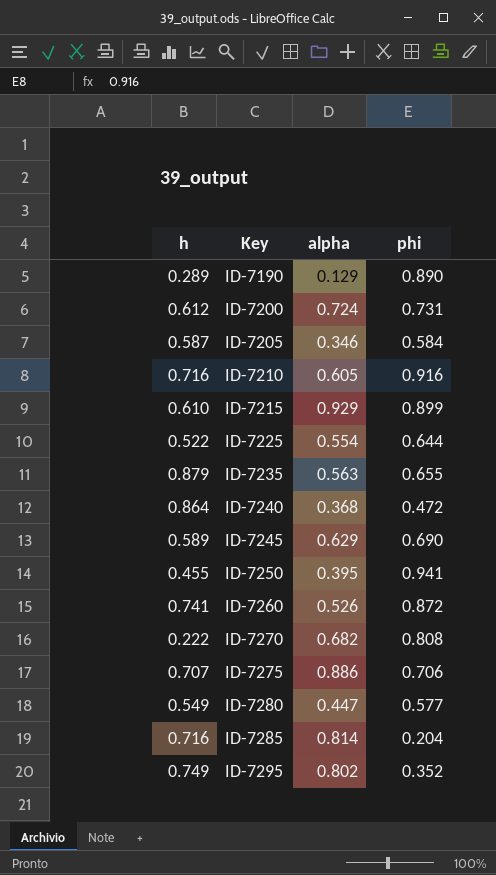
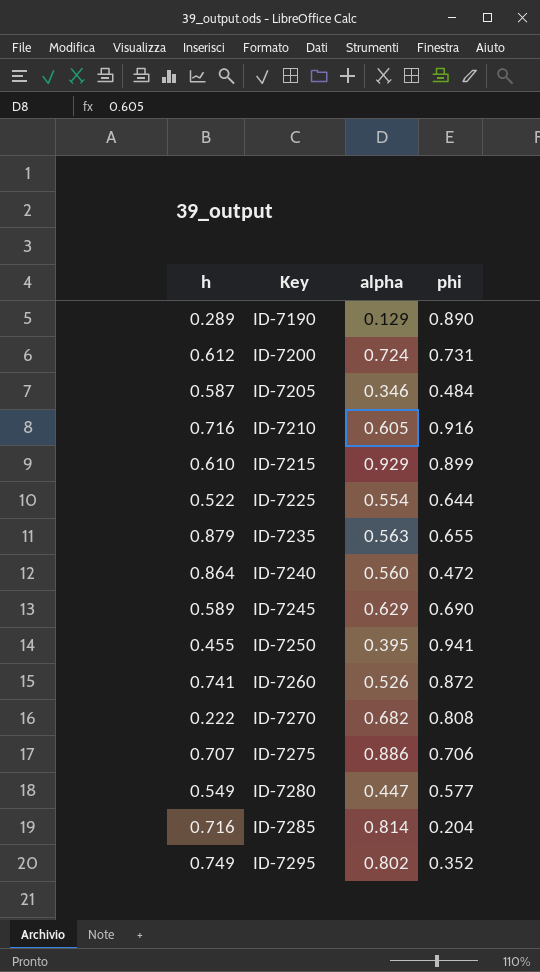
ID-7205 | phi: 0.584 -> 0.484
ID-7240 | alpha: 0.368 -> 0.560

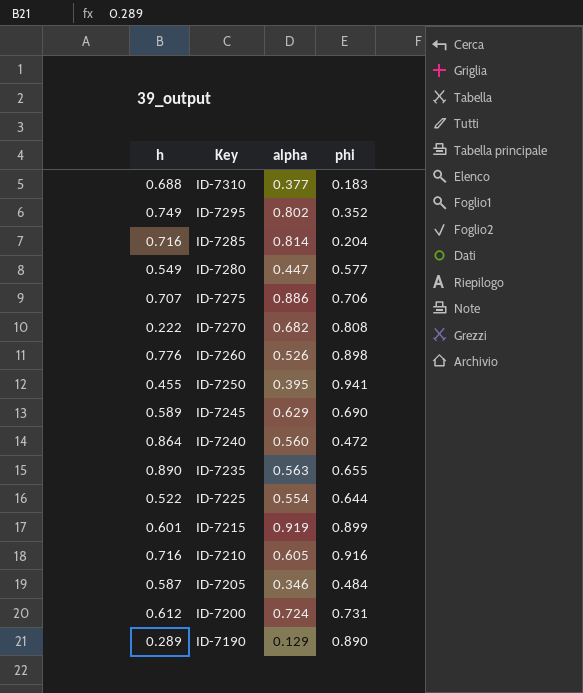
row order: Key ascending -> Key descending
row ID-7310: none -> 0.688 | 0.377 | 0.183
ID-7260 | h: 0.741 -> 0.776
ID-7260 | phi: 0.872 -> 0.898
ID-7235 | h: 0.879 -> 0.890
ID-7215 | h: 0.610 -> 0.601
ID-7215 | alpha: 0.929 -> 0.919

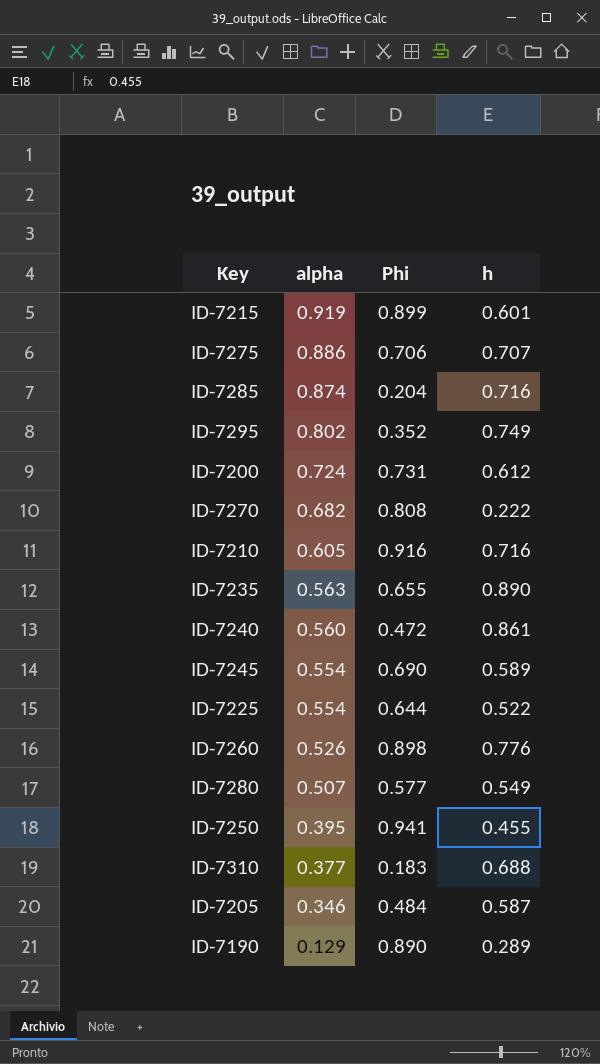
row order: Key descending -> alpha descending
column name: phi -> Phi
column h | position: 1 -> 4
ID-7285 | alpha: 0.814 -> 0.874
ID-7240 | h: 0.864 -> 0.861
ID-7245 | alpha: 0.629 -> 0.554
ID-7280 | alpha: 0.447 -> 0.507

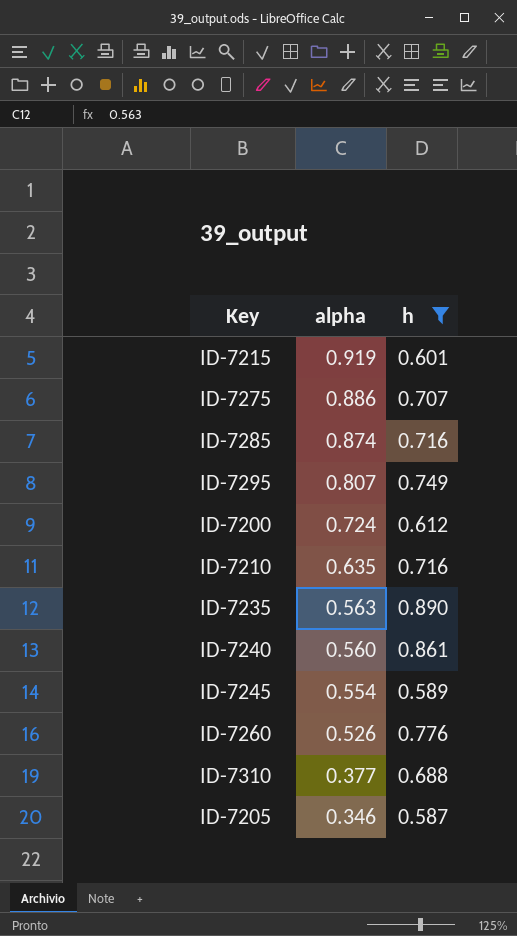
filter: none -> h >= 0.587
column Phi | position: 3 -> none
ID-7295 | alpha: 0.802 -> 0.807
ID-7210 | alpha: 0.605 -> 0.635

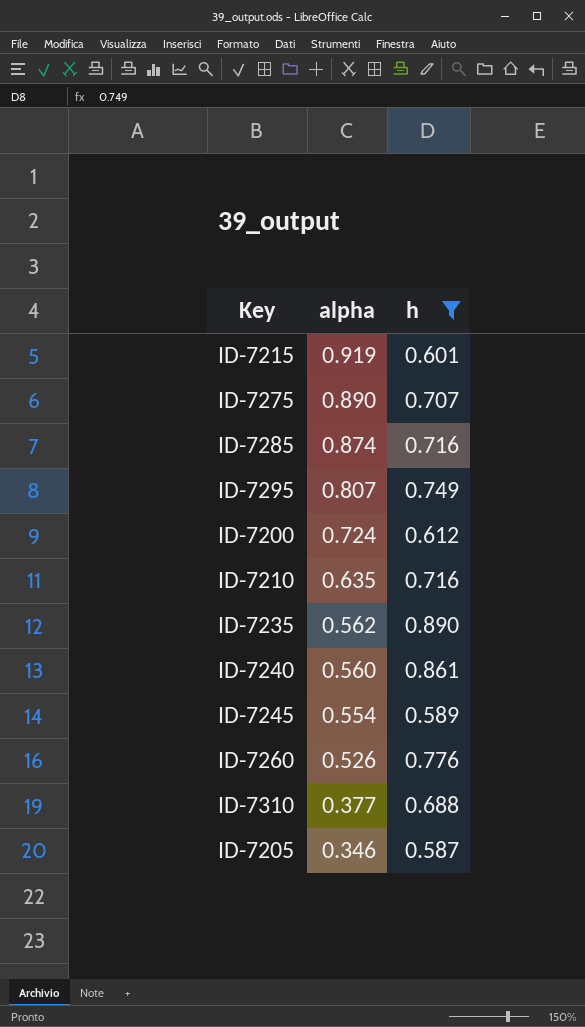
ID-7275 | alpha: 0.886 -> 0.890
ID-7235 | alpha: 0.563 -> 0.562

